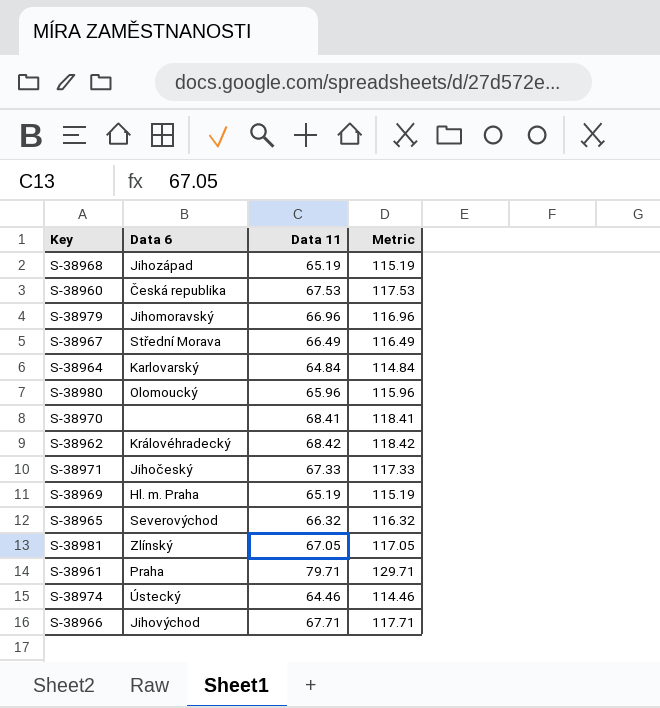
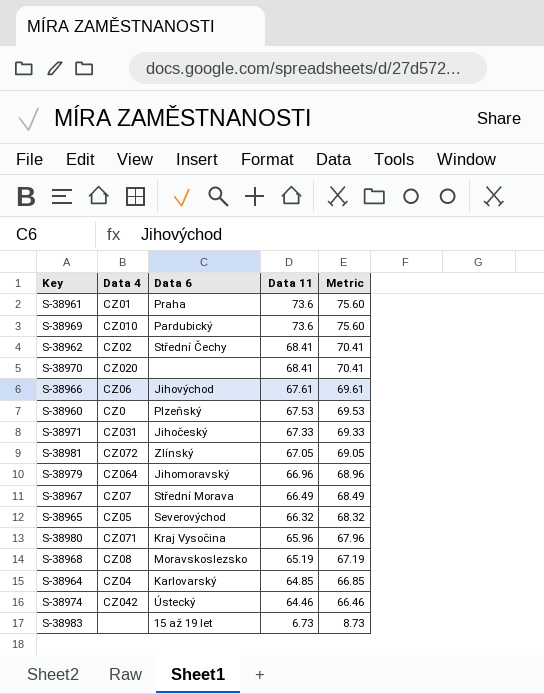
row order: none -> Data 11 descending
column Data 4 | position: none -> 2
column Metric | formula: [Data 11] + 50 -> [Data 11] + 2
S-38961 | Data 11: 79.71 -> 73.6
S-38969 | Data 6: Hl. m. Praha -> Pardubický
S-38969 | Data 11: 65.19 -> 73.6
S-38962 | Data 6: Královéhradecký -> Střední Čechy
S-38962 | Data 11: 68.42 -> 68.41
S-38966 | Data 11: 67.71 -> 67.61
S-38960 | Data 6: Česká republika -> Plzeňský
S-38980 | Data 6: Olomoucký -> Kraj Vysočina
S-38968 | Data 6: Jihozápad -> Moravskoslezsko
S-38964 | Data 11: 64.84 -> 64.85
row S-38983: none -> none | 15 až 19 let | 6.73 | 8.73

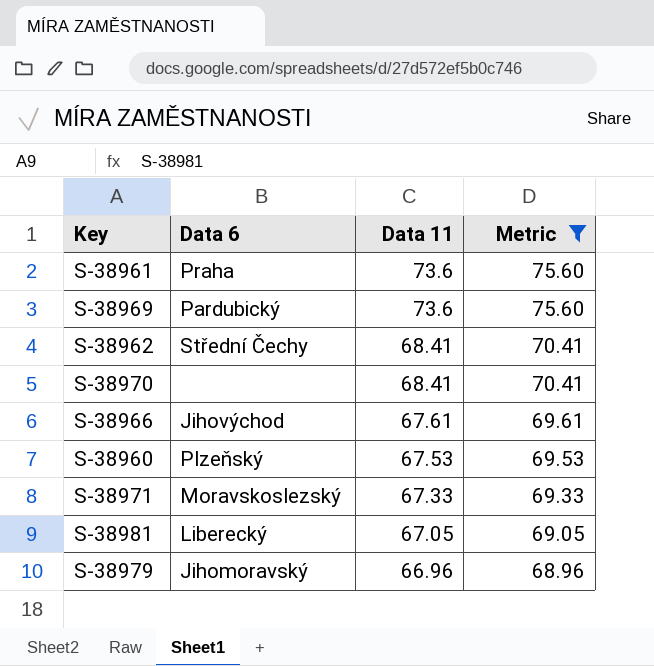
filter: none -> Metric >= 68.96
column Data 4 | position: 2 -> none
S-38971 | Data 6: Jihočeský -> Moravskoslezský
S-38981 | Data 6: Zlínský -> Liberecký

